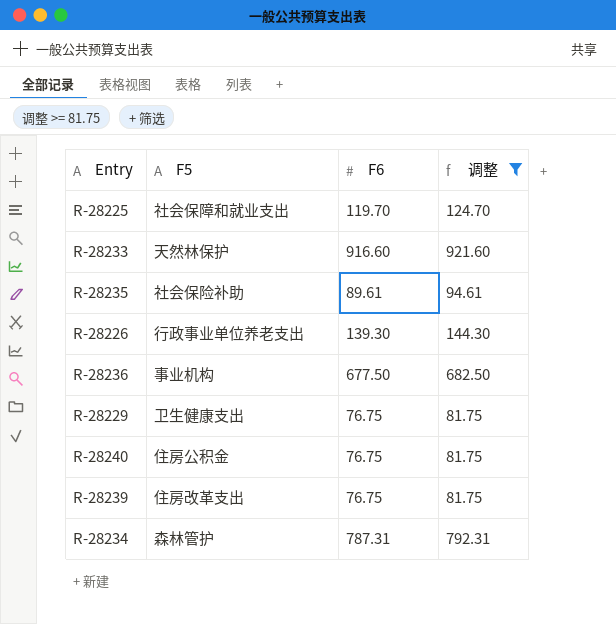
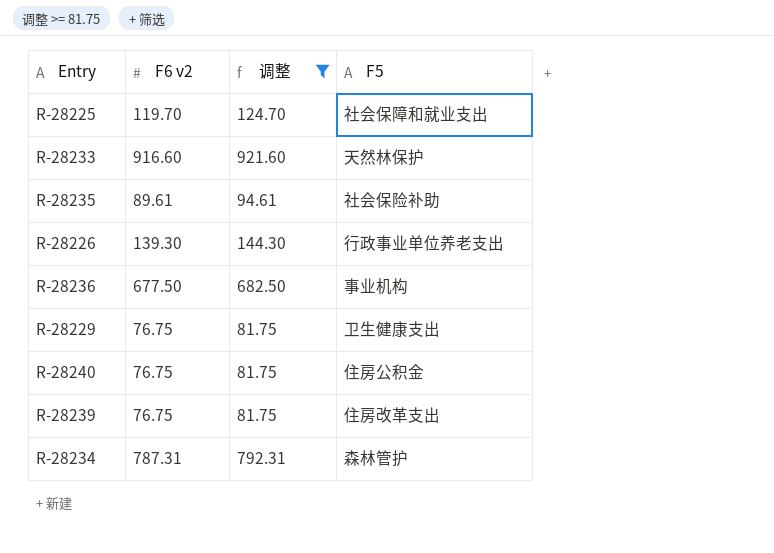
column name: F6 -> F6 v2
column F5 | position: 2 -> 4

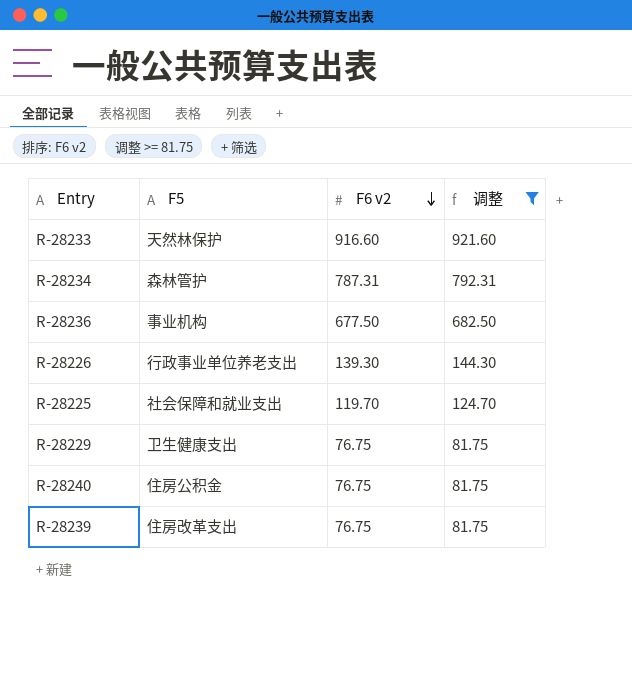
row order: none -> F6 v2 descending
column F5 | position: 4 -> 2
row R-28235: 89.61 | 94.61 | 社会保险补助 -> none

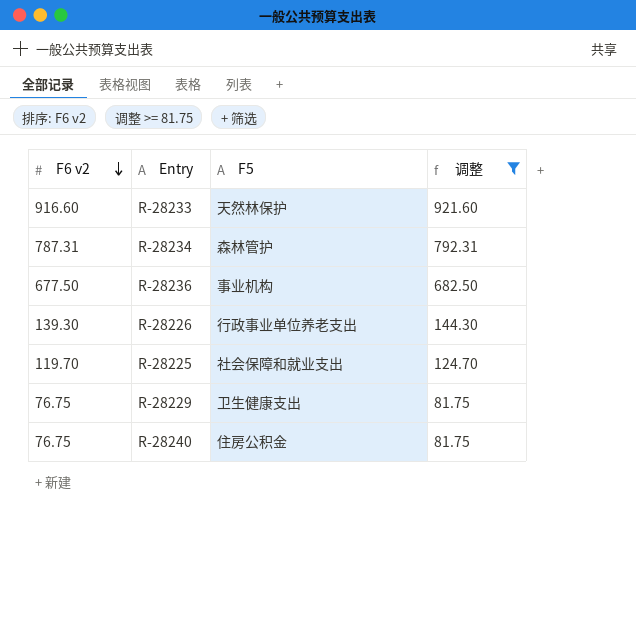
column F6 v2 | position: 3 -> 1
row R-28239: 住房改革支出 | 76.75 | 81.75 -> none

